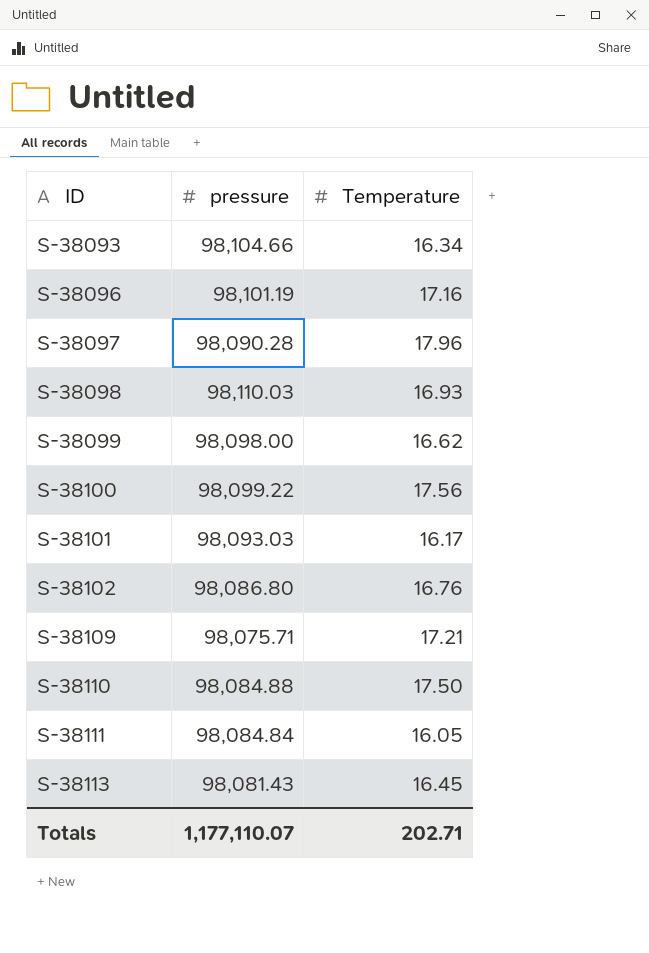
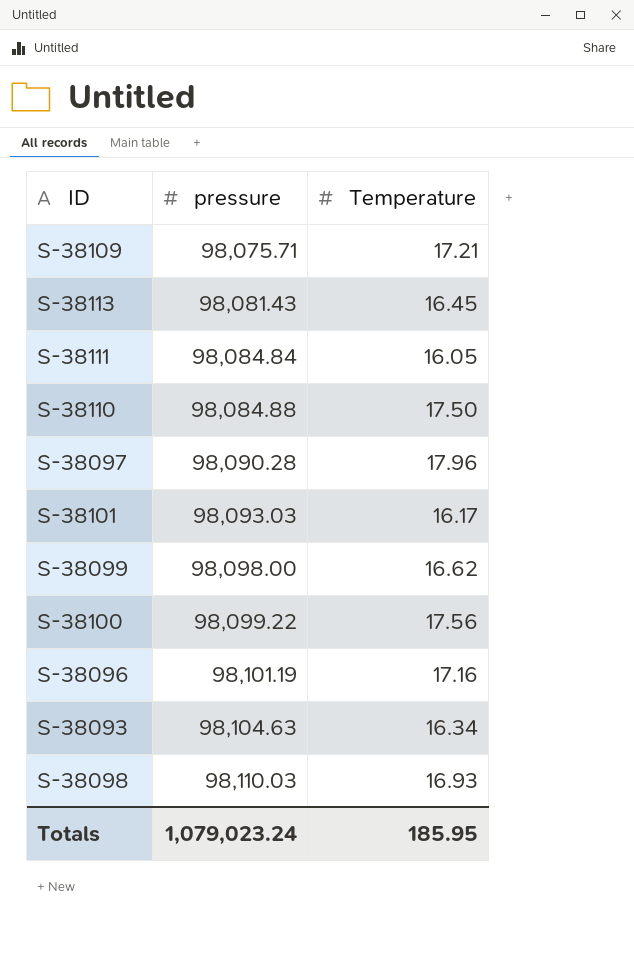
row order: ID ascending -> pressure ascending
row S-38102: 98,086.80 | 16.76 -> none
S-38093 | pressure: 98,104.66 -> 98,104.63
Totals | pressure: 1,177,110.07 -> 1,079,023.24
Totals | Temperature: 202.71 -> 185.95

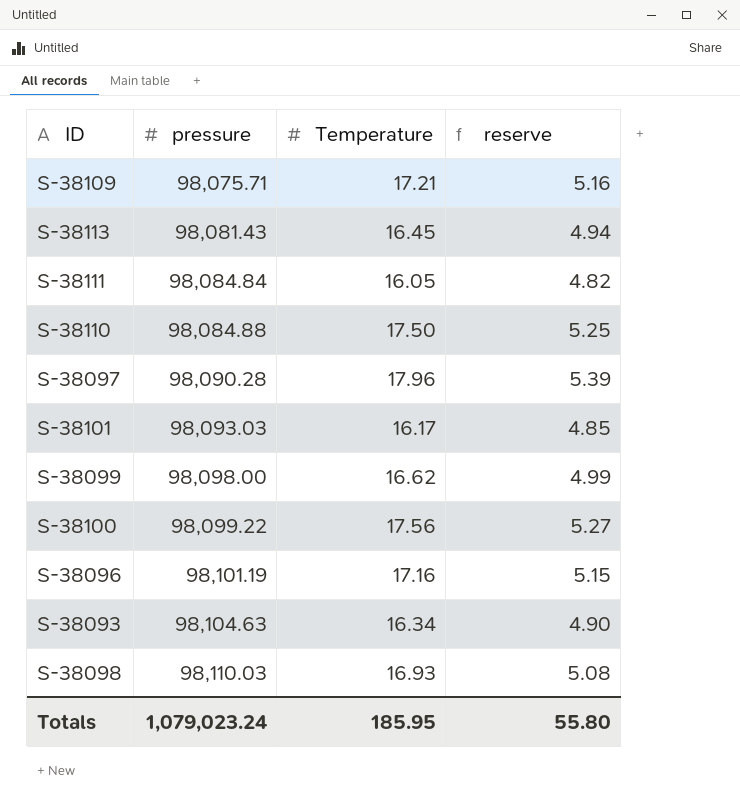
column reserve | formula: none -> [Temperature] * 0.3

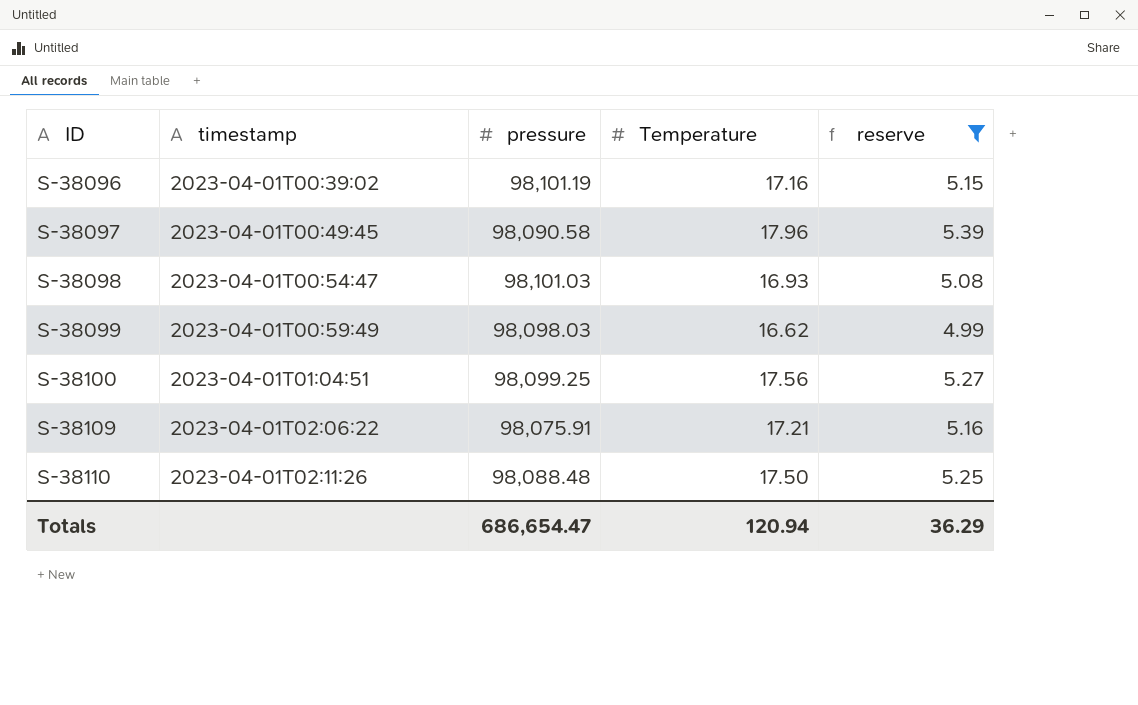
filter: none -> reserve >= 4.99
row order: pressure ascending -> ID ascending
column timestamp | position: none -> 2
S-38097 | pressure: 98,090.28 -> 98,090.58
S-38098 | pressure: 98,110.03 -> 98,101.03
S-38099 | pressure: 98,098.00 -> 98,098.03
S-38100 | pressure: 98,099.22 -> 98,099.25
S-38109 | pressure: 98,075.71 -> 98,075.91
S-38110 | pressure: 98,084.88 -> 98,088.48
Totals | pressure: 1,079,023.24 -> 686,654.47
Totals | Temperature: 185.95 -> 120.94
Totals | reserve: 55.80 -> 36.29

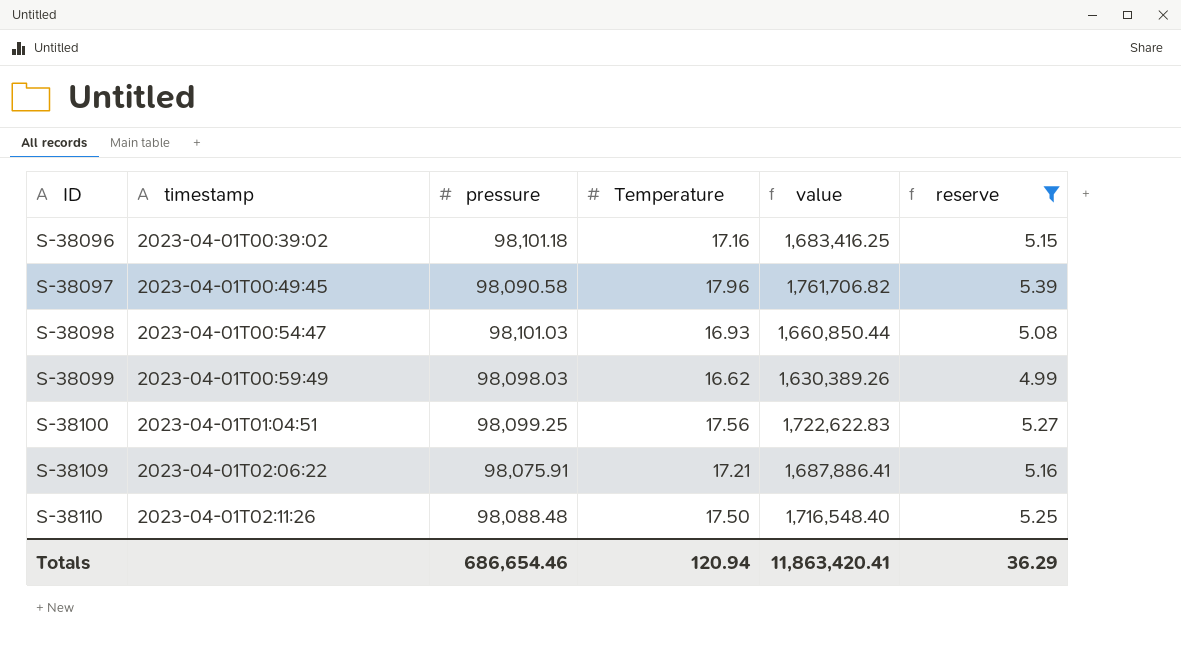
column value | formula: none -> [pressure] * [Temperature]
S-38096 | pressure: 98,101.19 -> 98,101.18
Totals | pressure: 686,654.47 -> 686,654.46

